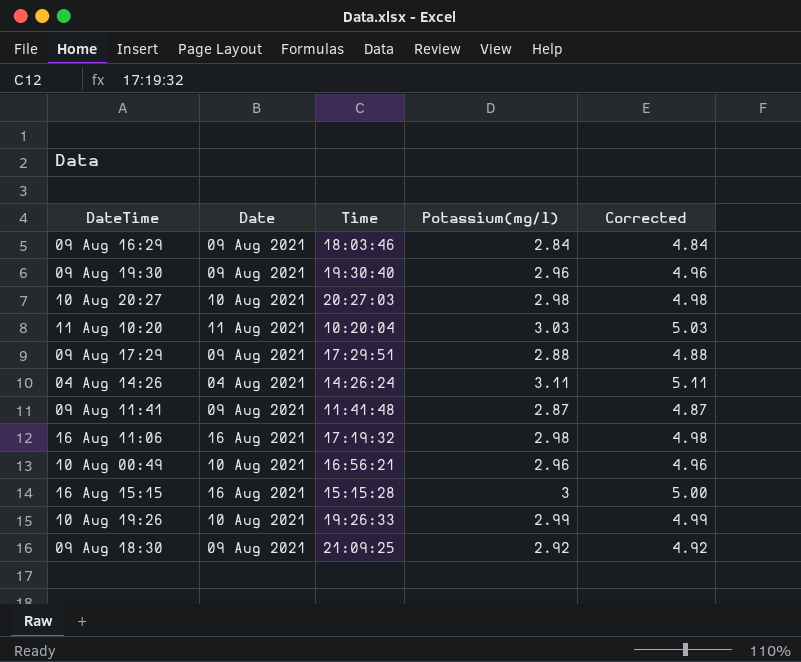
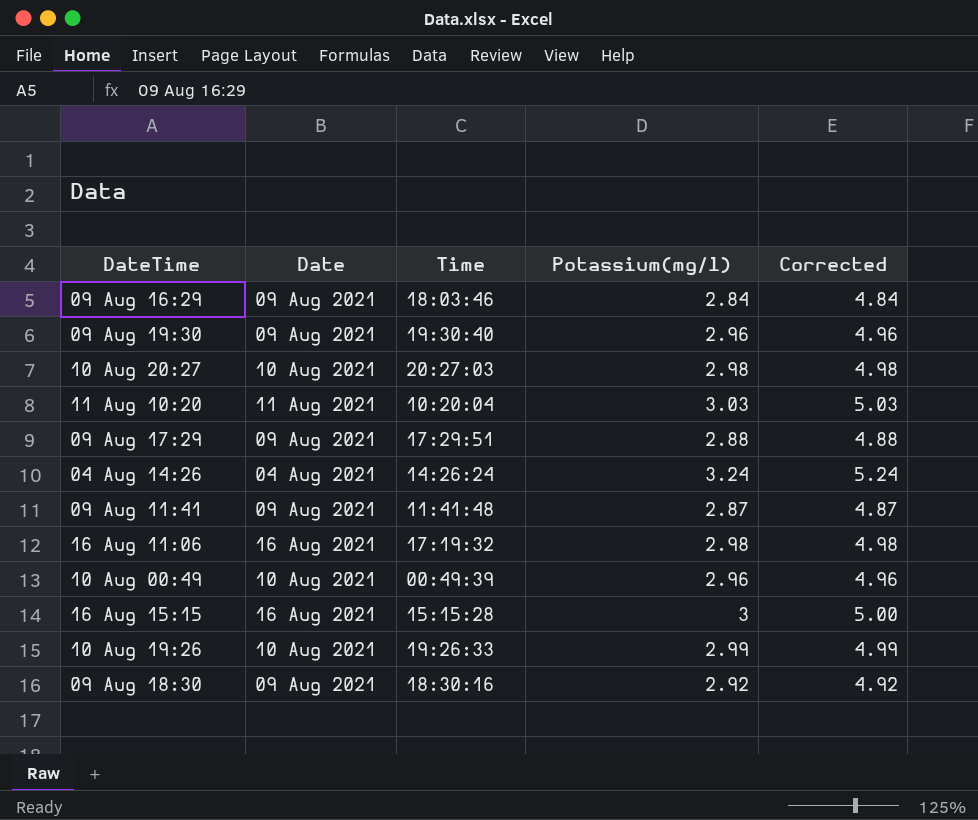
04 Aug 14:26 | Potassium(mg/l): 3.11 -> 3.24
04 Aug 14:26 | Corrected: 5.11 -> 5.24
10 Aug 00:49 | Time: 16:56:21 -> 00:49:39
09 Aug 18:30 | Time: 21:09:25 -> 18:30:16

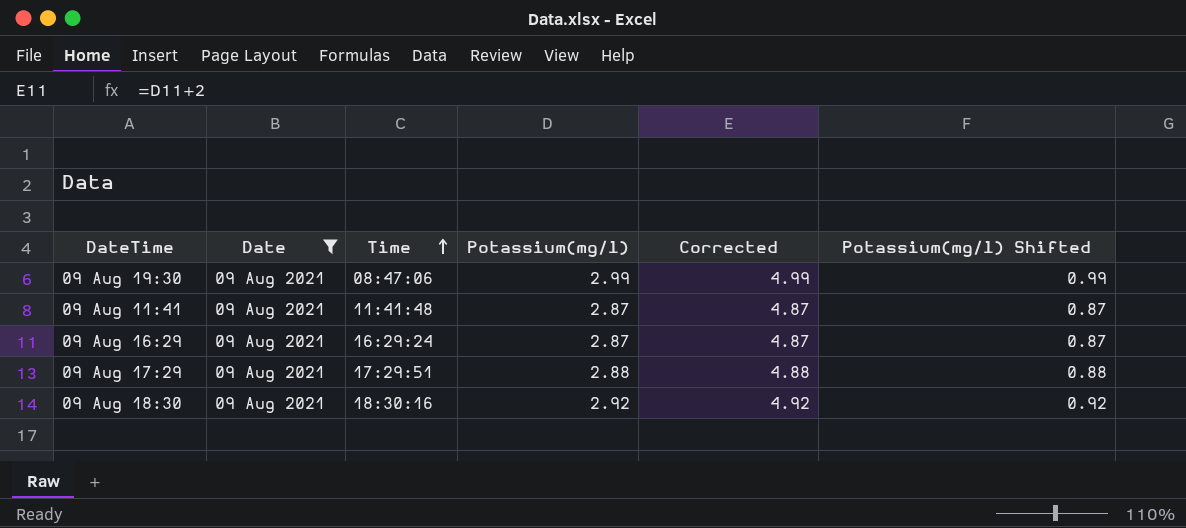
filter: none -> Date = 09 Aug 2021
row order: none -> Time ascending
column Potassium(mg/l) Shifted | formula: none -> [Potassium(mg/l)] - 2
09 Aug 19:30 | Time: 19:30:40 -> 08:47:06
09 Aug 19:30 | Potassium(mg/l): 2.96 -> 2.99
09 Aug 19:30 | Corrected: 4.96 -> 4.99
09 Aug 16:29 | Time: 18:03:46 -> 16:29:24
09 Aug 16:29 | Potassium(mg/l): 2.84 -> 2.87
09 Aug 16:29 | Corrected: 4.84 -> 4.87

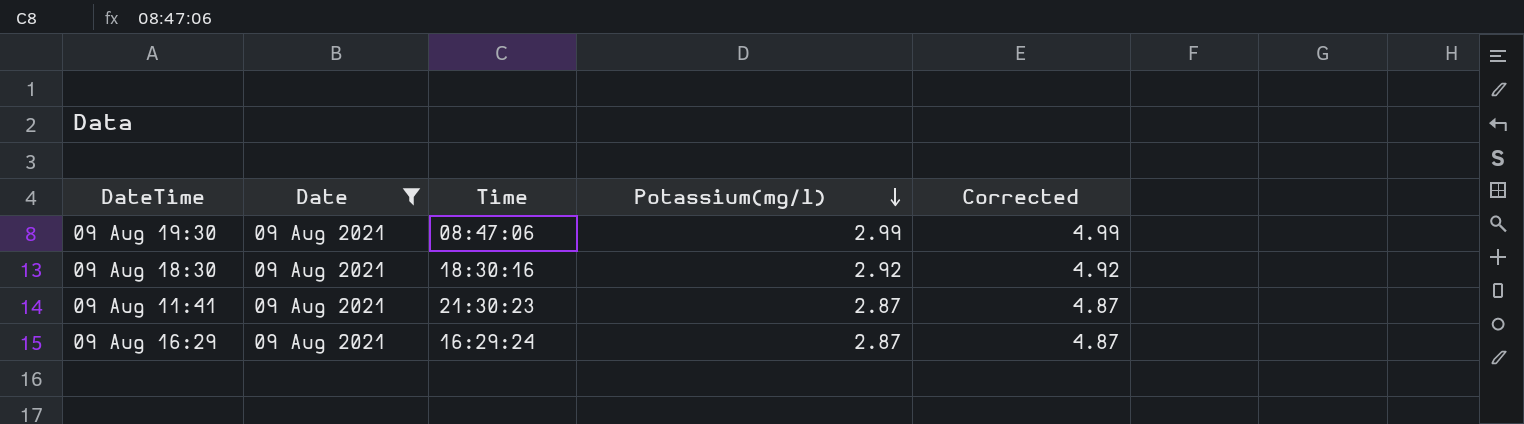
row order: Time ascending -> Potassium(mg/l) descending
column Potassium(mg/l) Shifted | formula: [Potassium(mg/l)] - 2 -> none
row 09 Aug 17:29: 09 Aug 2021 | 17:29:51 | 2.88 | 4.88 | 0.88 -> none
09 Aug 11:41 | Time: 11:41:48 -> 21:30:23

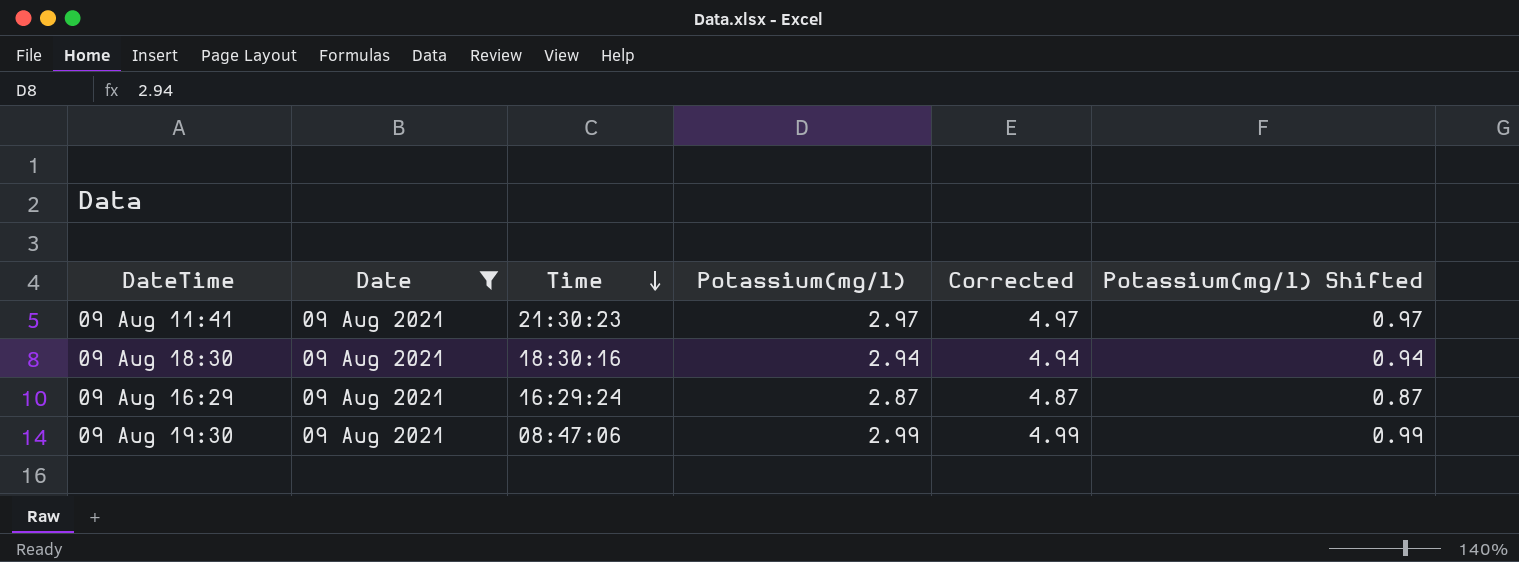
row order: Potassium(mg/l) descending -> Time descending
column Potassium(mg/l) Shifted | formula: none -> [Potassium(mg/l)] - 2
09 Aug 11:41 | Potassium(mg/l): 2.87 -> 2.97
09 Aug 11:41 | Corrected: 4.87 -> 4.97
09 Aug 18:30 | Potassium(mg/l): 2.92 -> 2.94
09 Aug 18:30 | Corrected: 4.92 -> 4.94

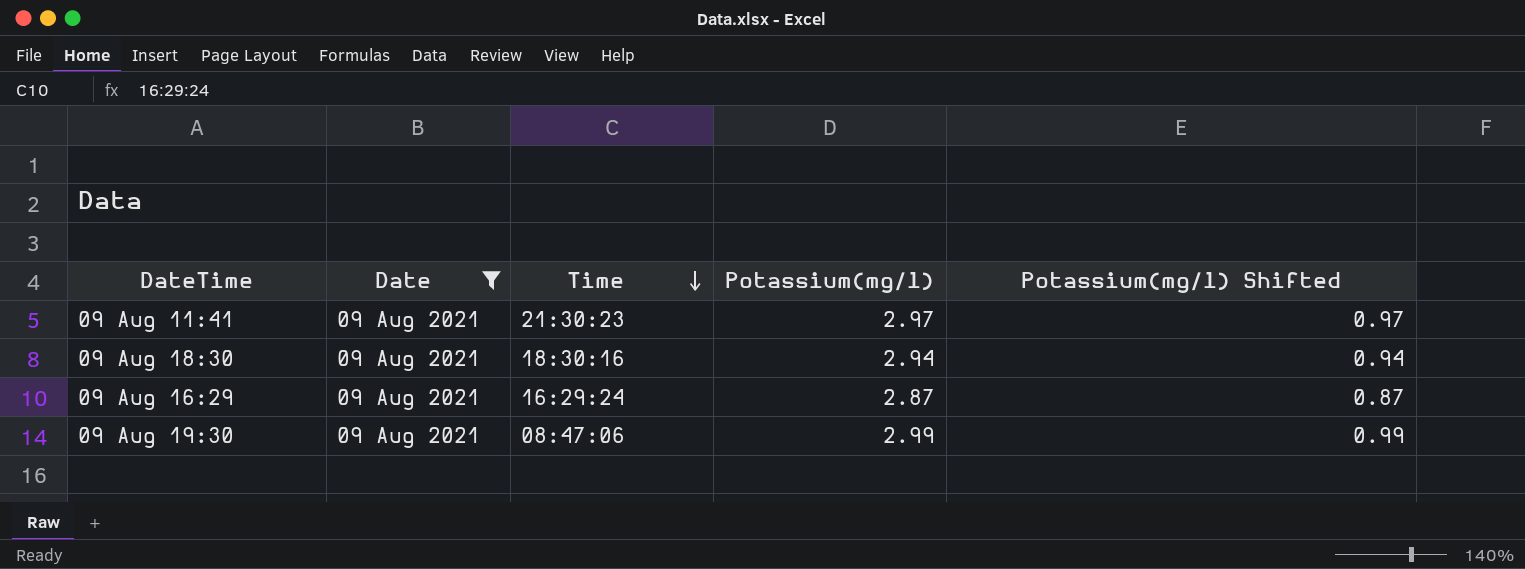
column Corrected | formula: [Potassium(mg/l)] + 2 -> none

